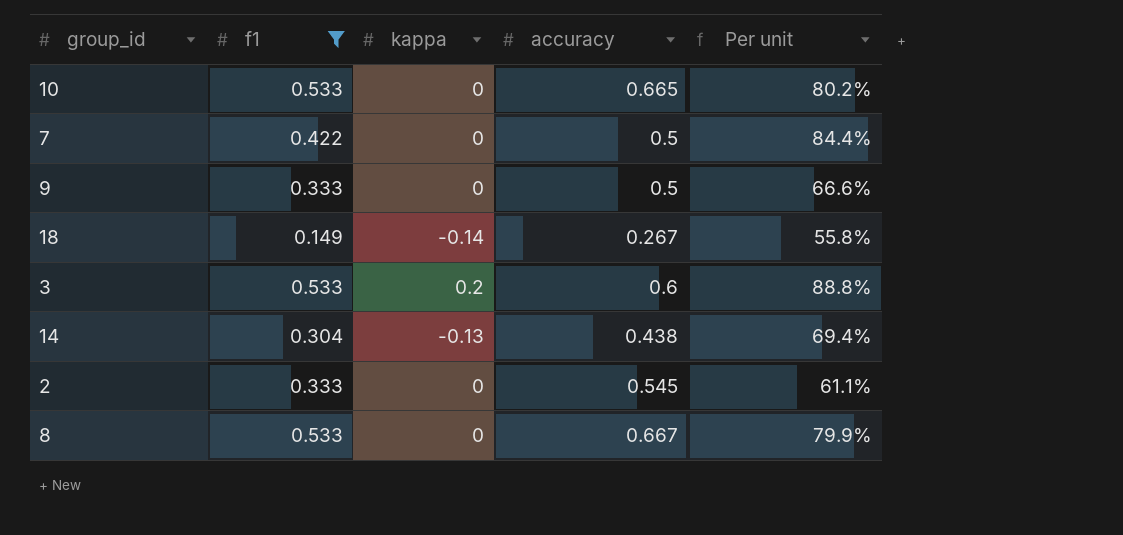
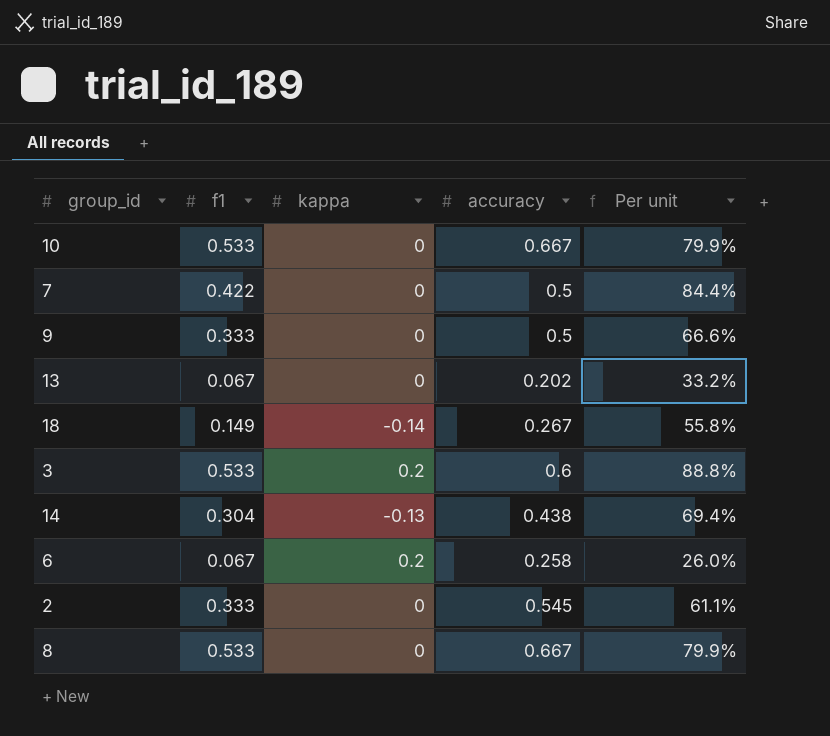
filter: f1 != 0.067 -> none
10 | accuracy: 0.665 -> 0.667
10 | Per unit: 80.2% -> 79.9%

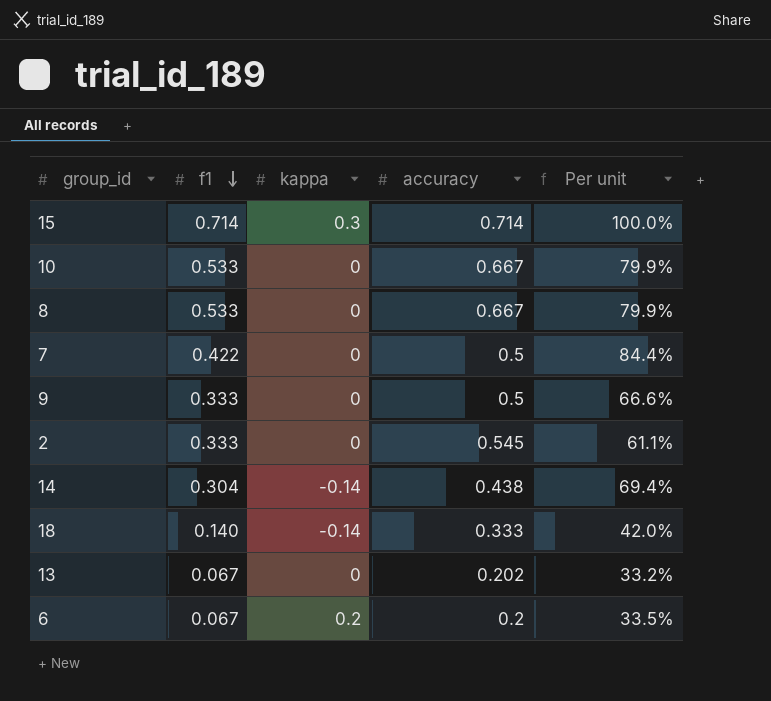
row order: none -> f1 descending
row 3: 0.533 | 0.2 | 0.6 | 88.8% -> none
row 15: none -> 0.714 | 0.3 | 0.714 | 100.0%
14 | kappa: -0.13 -> -0.14
18 | f1: 0.149 -> 0.140
18 | accuracy: 0.267 -> 0.333
18 | Per unit: 55.8% -> 42.0%
6 | accuracy: 0.258 -> 0.2
6 | Per unit: 26.0% -> 33.5%

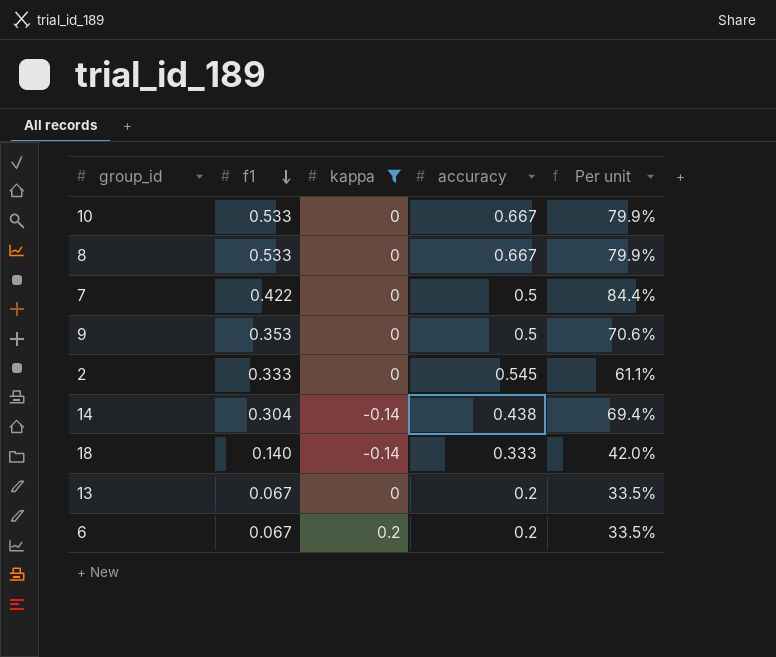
filter: none -> kappa != 0.3
9 | f1: 0.333 -> 0.353
9 | Per unit: 66.6% -> 70.6%
13 | accuracy: 0.202 -> 0.2
13 | Per unit: 33.2% -> 33.5%

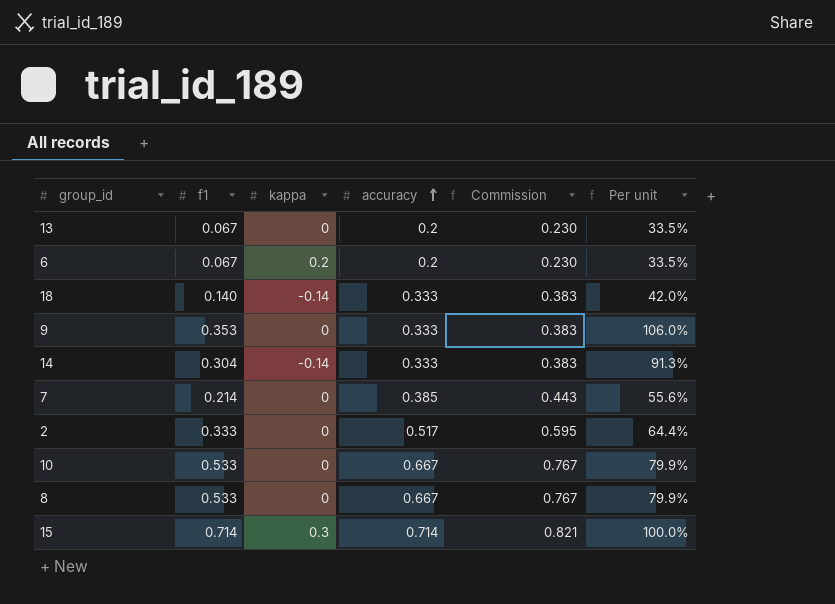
filter: kappa != 0.3 -> none
row order: f1 descending -> accuracy ascending
column Commission | formula: none -> [accuracy] * 1.15
9 | accuracy: 0.5 -> 0.333
9 | Per unit: 70.6% -> 106.0%
14 | accuracy: 0.438 -> 0.333
14 | Per unit: 69.4% -> 91.3%
7 | f1: 0.422 -> 0.214
7 | accuracy: 0.5 -> 0.385
7 | Per unit: 84.4% -> 55.6%
2 | accuracy: 0.545 -> 0.517
2 | Per unit: 61.1% -> 64.4%

